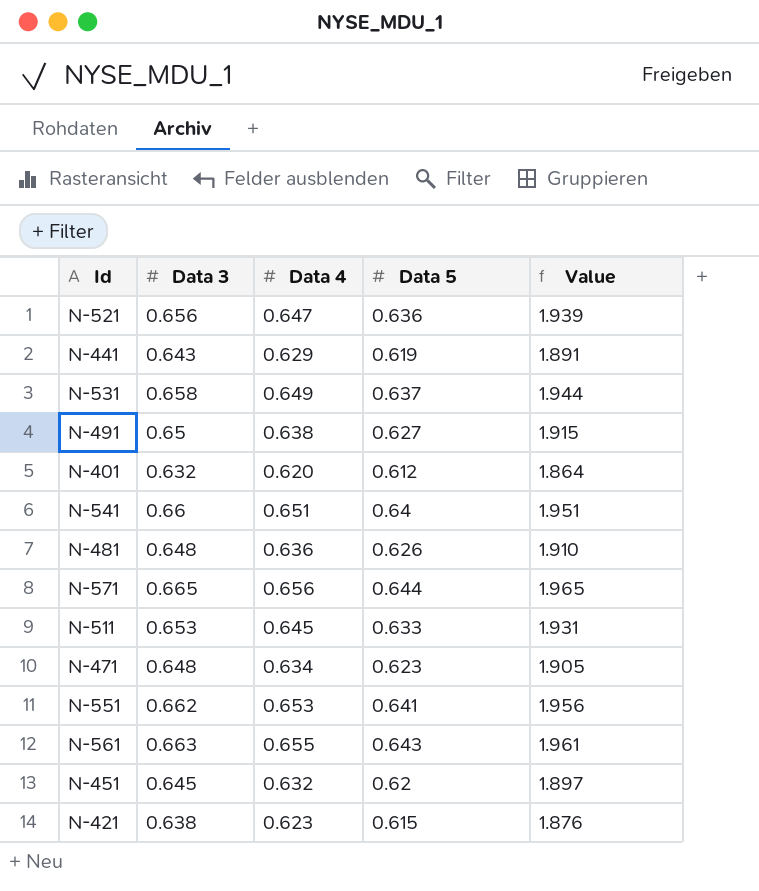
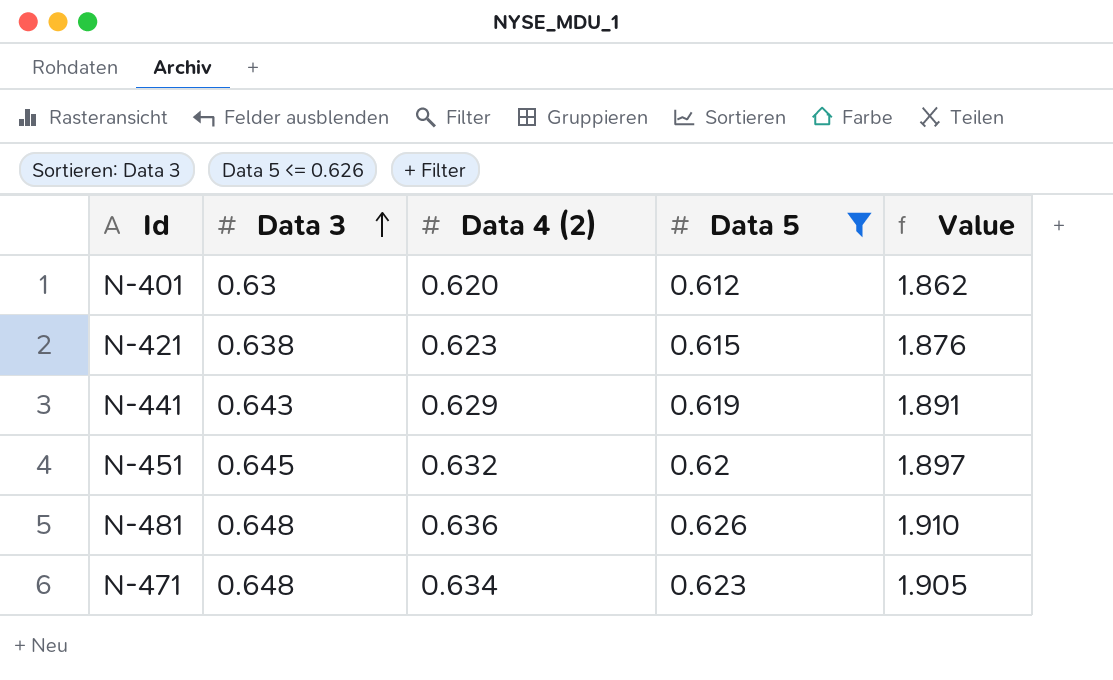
filter: none -> Data 5 <= 0.626
row order: none -> Data 3 ascending
column name: Data 4 -> Data 4 (2)
N-401 | Data 3: 0.632 -> 0.63
N-401 | Value: 1.864 -> 1.862

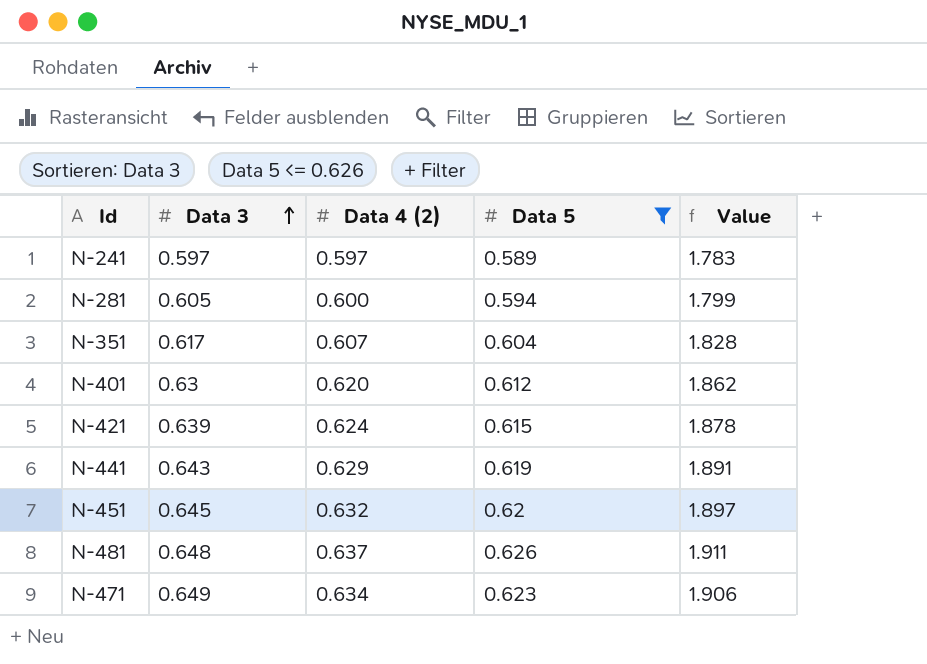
row N-241: none -> 0.597 | 0.597 | 0.589 | 1.783
row N-281: none -> 0.605 | 0.600 | 0.594 | 1.799
row N-351: none -> 0.617 | 0.607 | 0.604 | 1.828
N-421 | Data 3: 0.638 -> 0.639
N-421 | Data 4 (2): 0.623 -> 0.624
N-421 | Value: 1.876 -> 1.878
N-481 | Data 4 (2): 0.636 -> 0.637
N-481 | Value: 1.910 -> 1.911
N-471 | Data 3: 0.648 -> 0.649
N-471 | Value: 1.905 -> 1.906

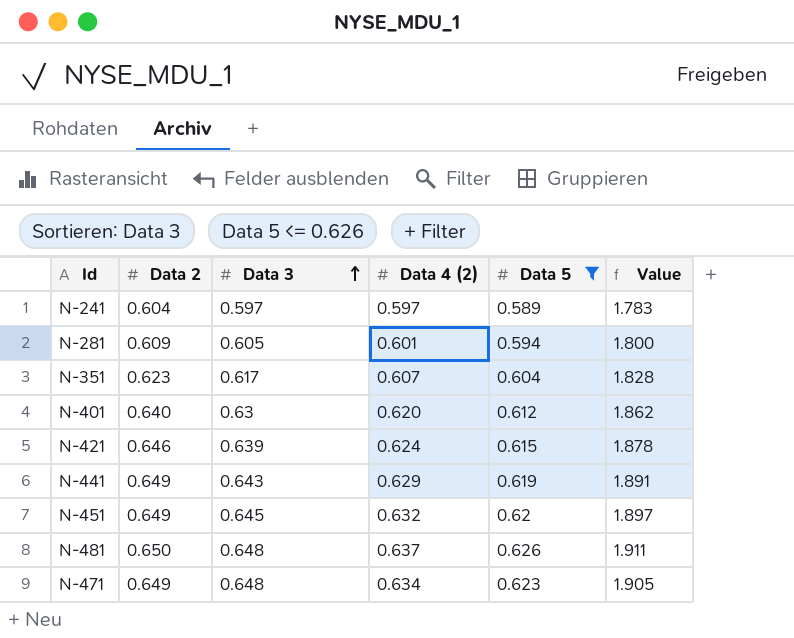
column Data 2 | position: none -> 2
N-281 | Data 4 (2): 0.600 -> 0.601
N-281 | Value: 1.799 -> 1.800
N-471 | Data 3: 0.649 -> 0.648
N-471 | Value: 1.906 -> 1.905

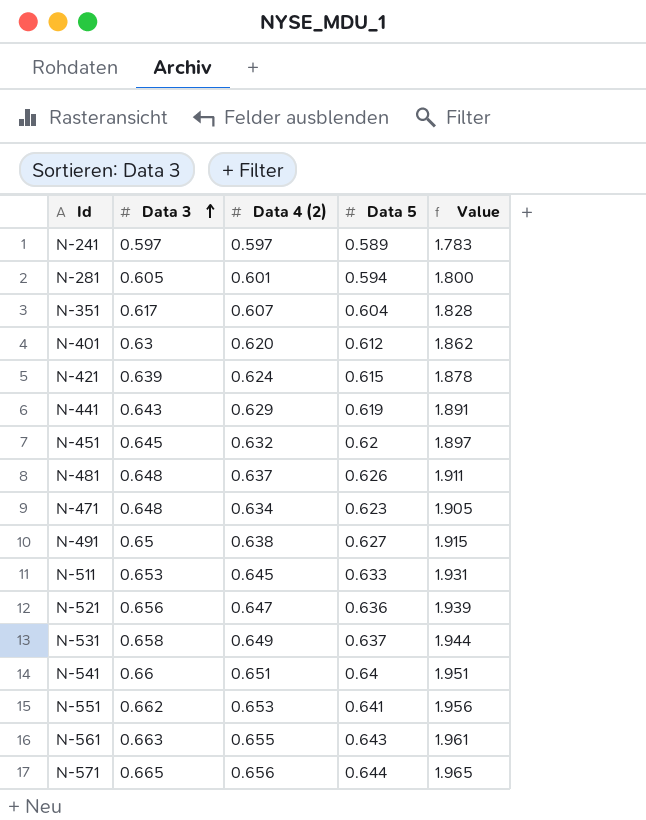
filter: Data 5 <= 0.626 -> none
column Data 2 | position: 2 -> none

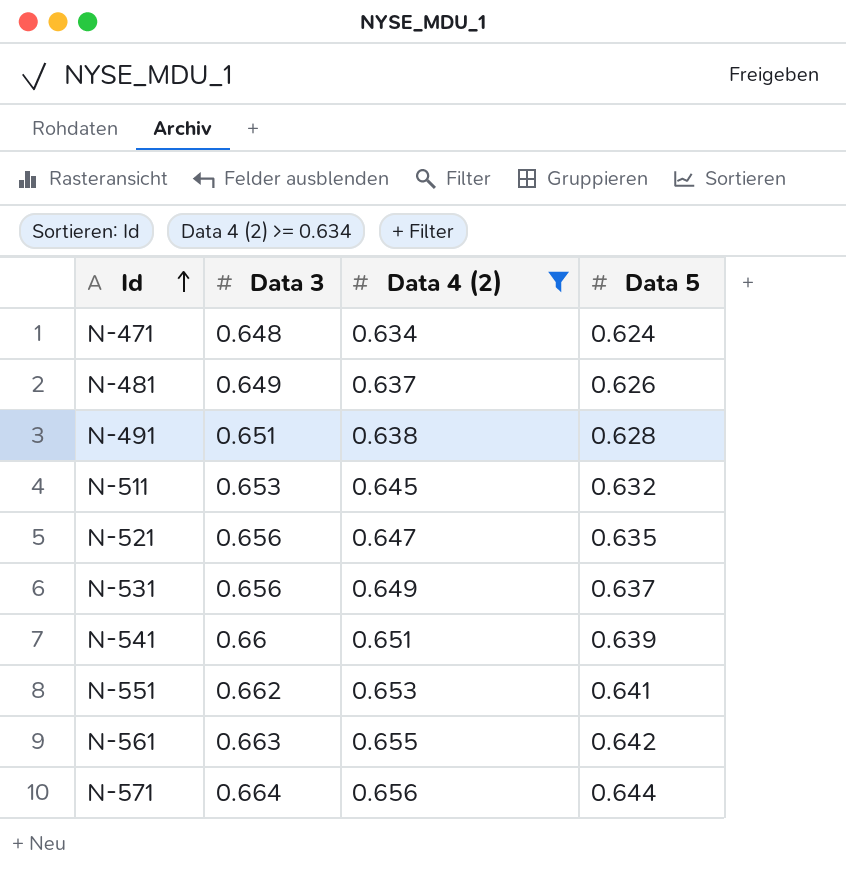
filter: none -> Data 4 (2) >= 0.634
row order: Data 3 ascending -> Id ascending
column Value | formula: [Data 3] + [Data 4 (2)] + [Data 5] -> none
N-471 | Data 5: 0.623 -> 0.624
N-481 | Data 3: 0.648 -> 0.649
N-491 | Data 3: 0.65 -> 0.651
N-491 | Data 5: 0.627 -> 0.628
N-511 | Data 5: 0.633 -> 0.632
N-521 | Data 5: 0.636 -> 0.635
N-531 | Data 3: 0.658 -> 0.656
N-541 | Data 5: 0.64 -> 0.639
N-561 | Data 5: 0.643 -> 0.642
N-571 | Data 3: 0.665 -> 0.664

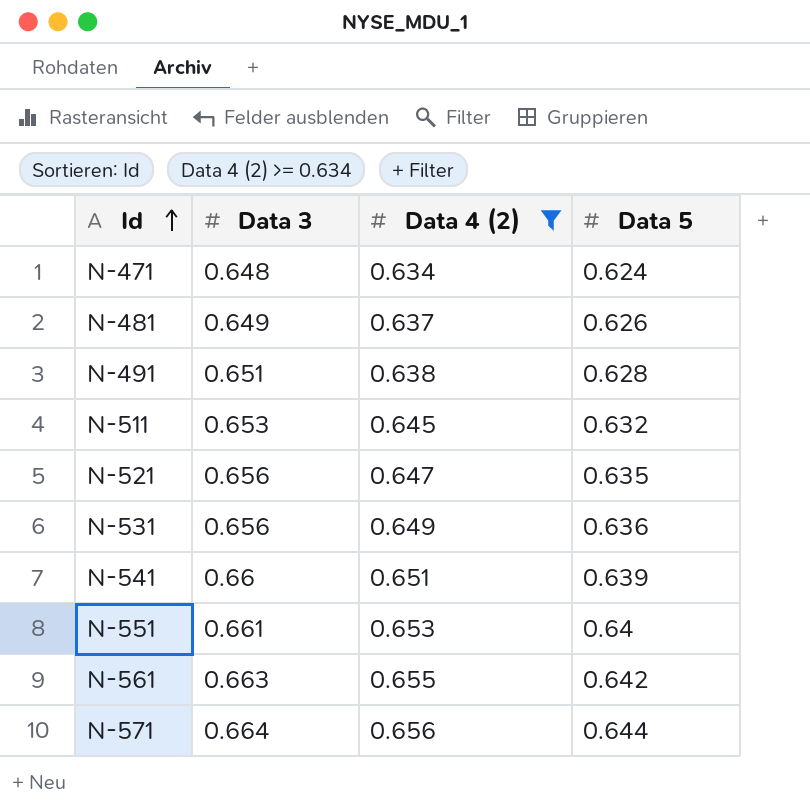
N-531 | Data 5: 0.637 -> 0.636
N-551 | Data 3: 0.662 -> 0.661
N-551 | Data 5: 0.641 -> 0.64

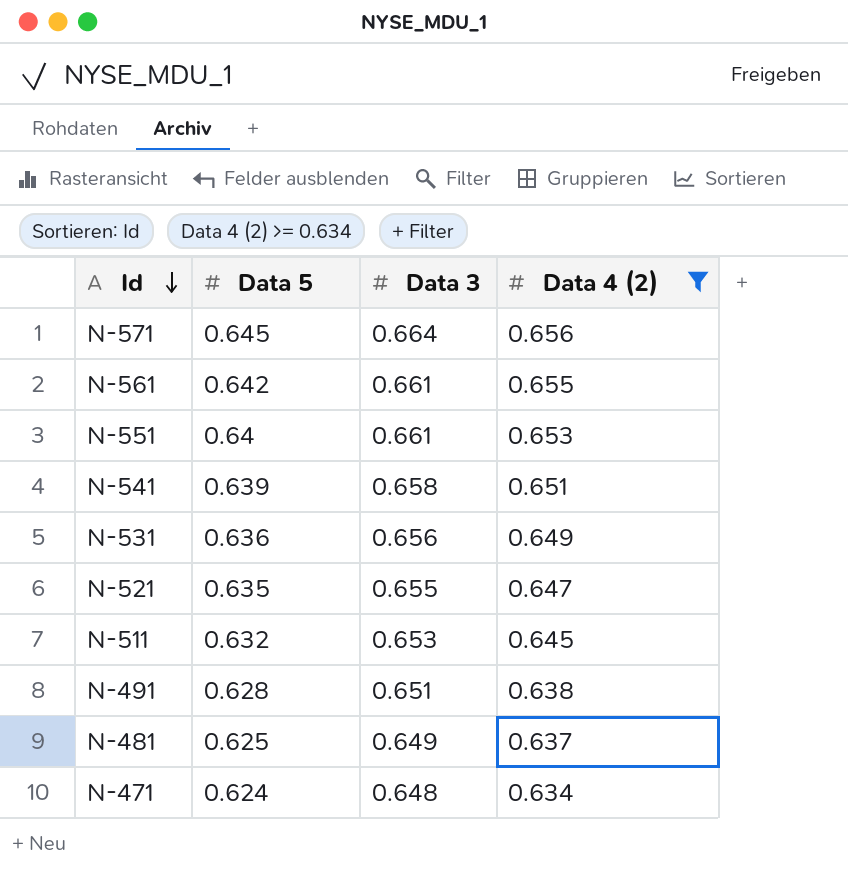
row order: Id ascending -> Id descending
column Data 5 | position: 4 -> 2
N-571 | Data 5: 0.644 -> 0.645
N-561 | Data 3: 0.663 -> 0.661
N-541 | Data 3: 0.66 -> 0.658
N-521 | Data 3: 0.656 -> 0.655
N-481 | Data 5: 0.626 -> 0.625

